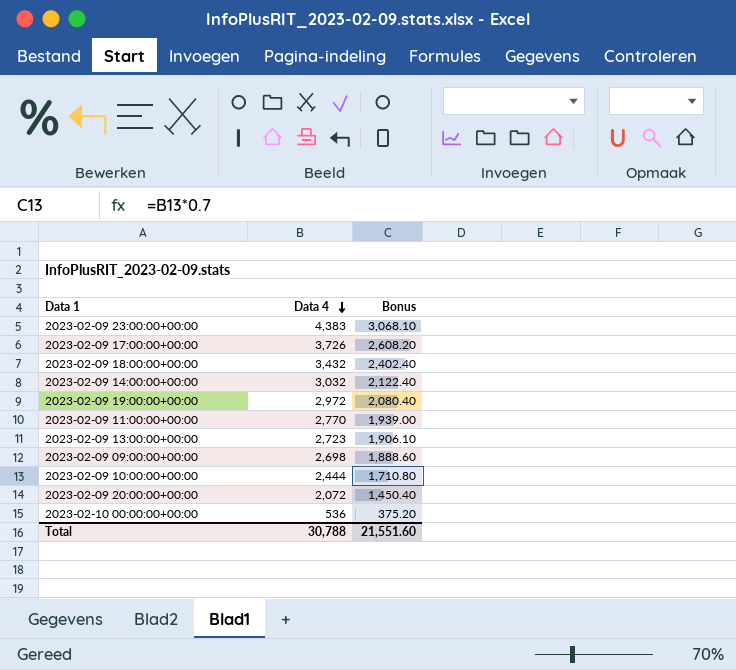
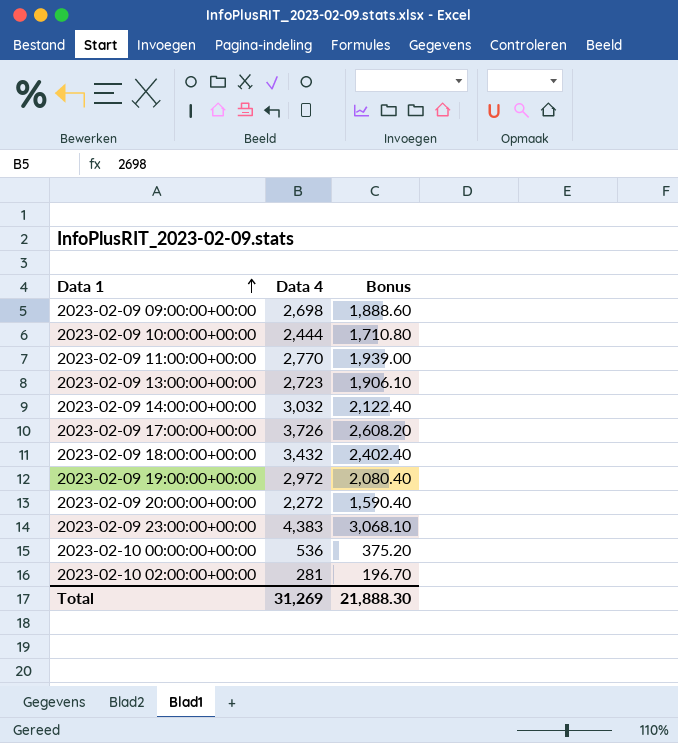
row order: Data 4 descending -> Data 1 ascending
2023-02-09 20:00:00+00:00 | Data 4: 2,072 -> 2,272
2023-02-09 20:00:00+00:00 | Bonus: 1,450.40 -> 1,590.40
row 2023-02-10 02:00:00+00:00: none -> 281 | 196.70
Total | Data 4: 30,788 -> 31,269
Total | Bonus: 21,551.60 -> 21,888.30

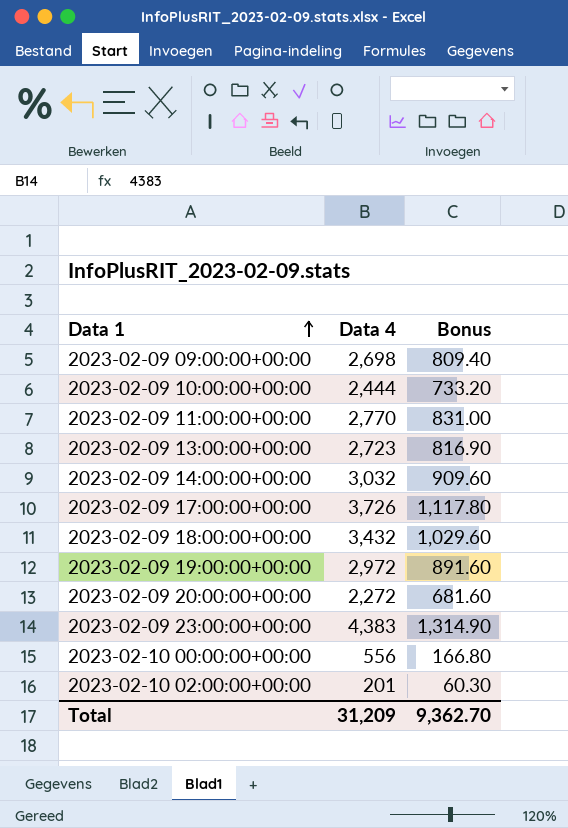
column Bonus | formula: [Data 4] * 0.7 -> [Data 4] * 0.3
2023-02-10 00:00:00+00:00 | Data 4: 536 -> 556
2023-02-10 02:00:00+00:00 | Data 4: 281 -> 201
Total | Data 4: 31,269 -> 31,209
Total | Bonus: 21,888.30 -> 9,362.70

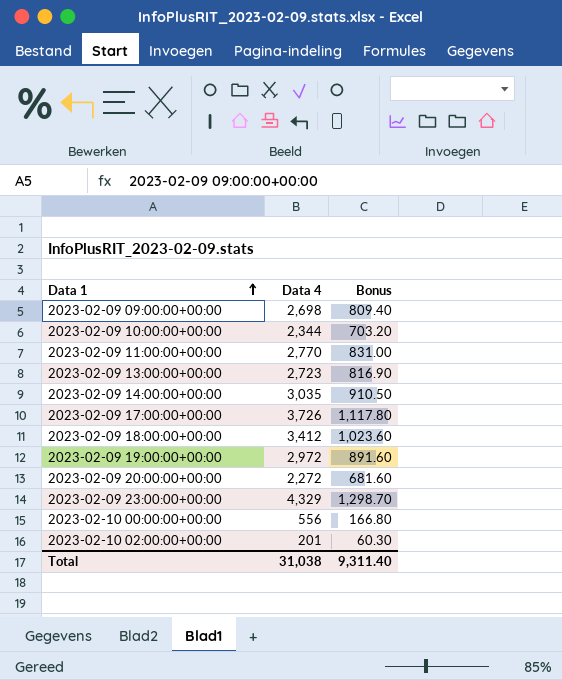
2023-02-09 10:00:00+00:00 | Data 4: 2,444 -> 2,344
2023-02-09 10:00:00+00:00 | Bonus: 733.20 -> 703.20
2023-02-09 14:00:00+00:00 | Data 4: 3,032 -> 3,035
2023-02-09 14:00:00+00:00 | Bonus: 909.60 -> 910.50
2023-02-09 18:00:00+00:00 | Data 4: 3,432 -> 3,412
2023-02-09 18:00:00+00:00 | Bonus: 1,029.60 -> 1,023.60
2023-02-09 23:00:00+00:00 | Data 4: 4,383 -> 4,329
2023-02-09 23:00:00+00:00 | Bonus: 1,314.90 -> 1,298.70
Total | Data 4: 31,209 -> 31,038
Total | Bonus: 9,362.70 -> 9,311.40

